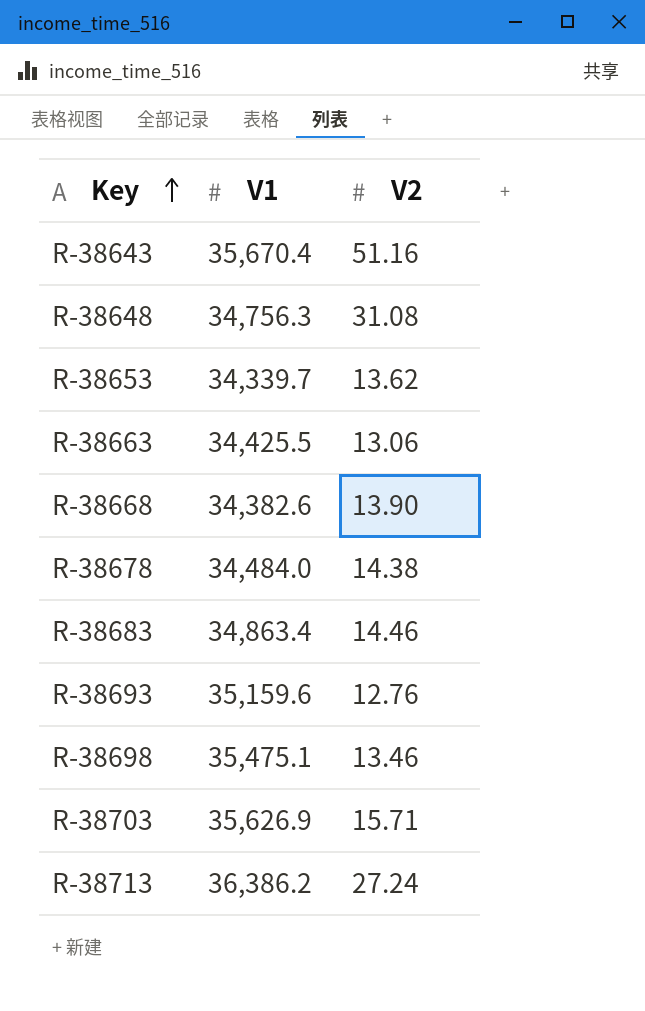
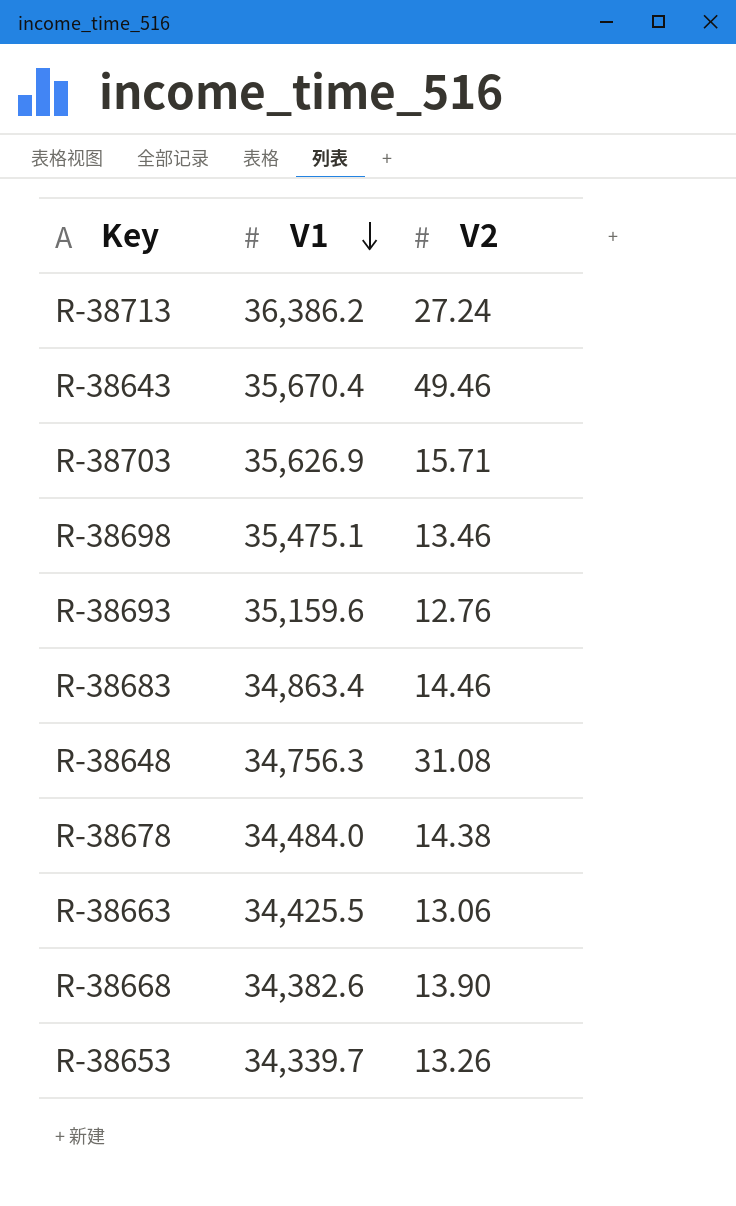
row order: Key ascending -> V1 descending
R-38643 | V2: 51.16 -> 49.46
R-38653 | V2: 13.62 -> 13.26

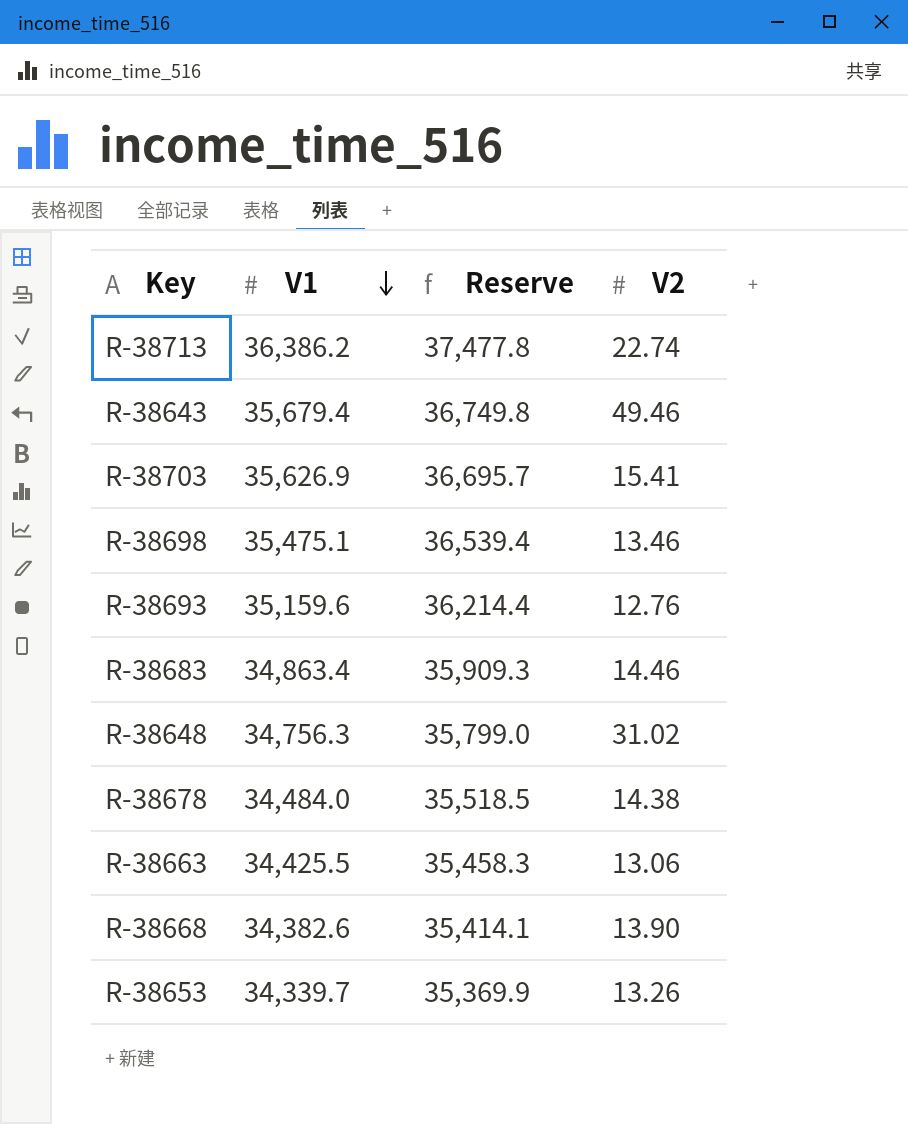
column Reserve | formula: none -> [V1] * 1.03
R-38713 | V2: 27.24 -> 22.74
R-38643 | V1: 35,670.4 -> 35,679.4
R-38703 | V2: 15.71 -> 15.41
R-38648 | V2: 31.08 -> 31.02

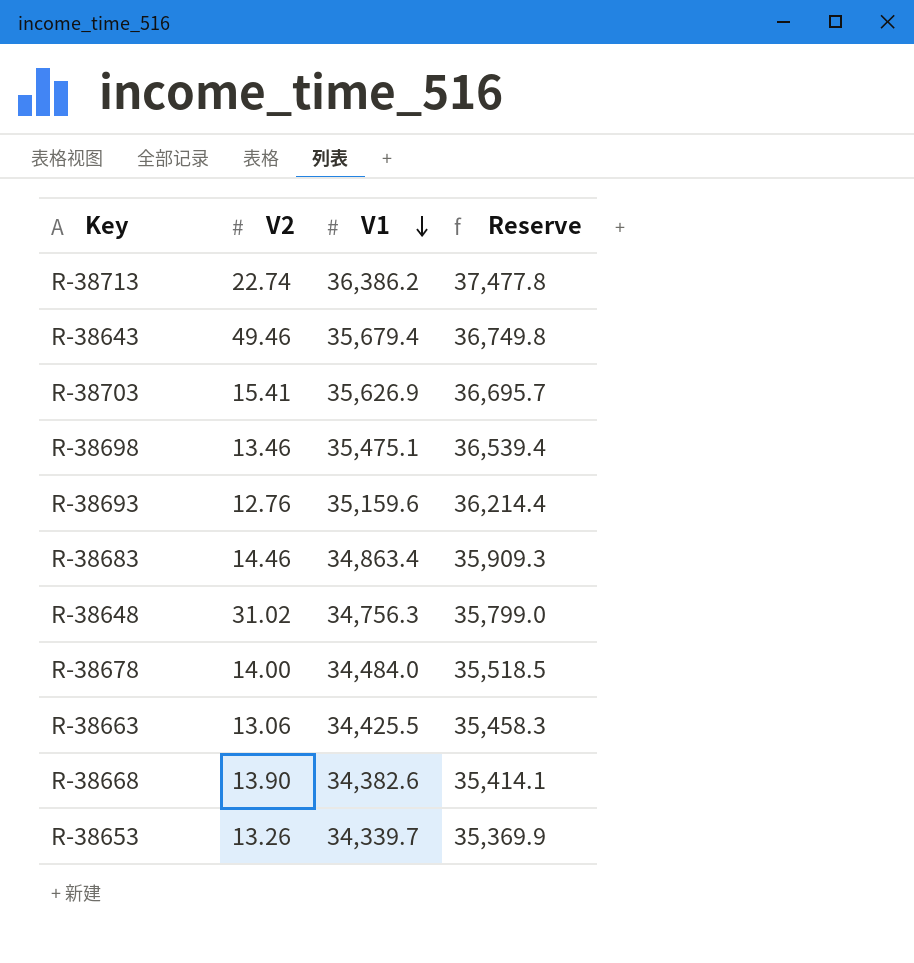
column V2 | position: 4 -> 2
R-38678 | V2: 14.38 -> 14.00

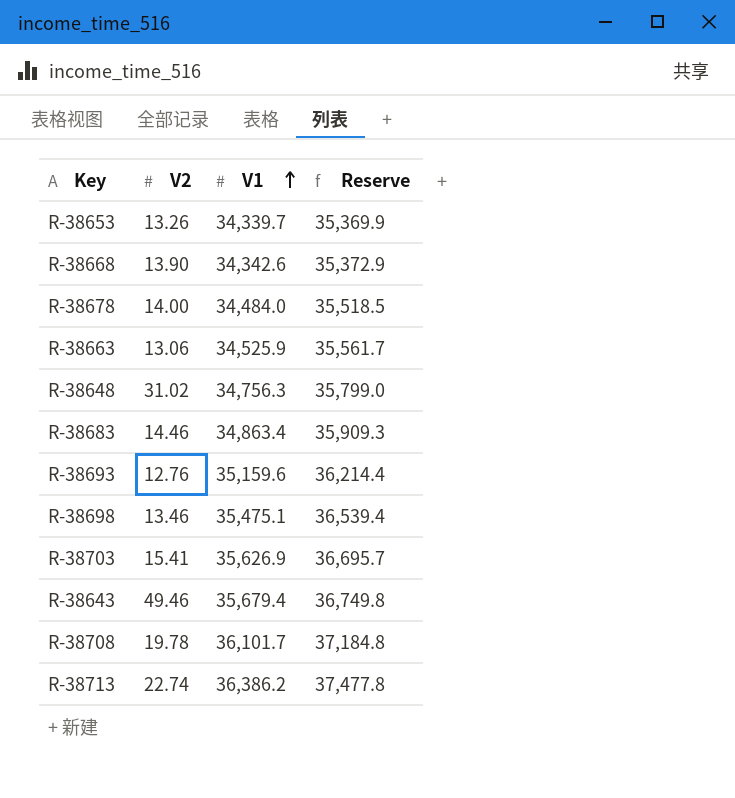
row order: V1 descending -> V1 ascending
R-38668 | V1: 34,382.6 -> 34,342.6
R-38668 | Reserve: 35,414.1 -> 35,372.9
R-38663 | V1: 34,425.5 -> 34,525.9
R-38663 | Reserve: 35,458.3 -> 35,561.7
row R-38708: none -> 19.78 | 36,101.7 | 37,184.8

